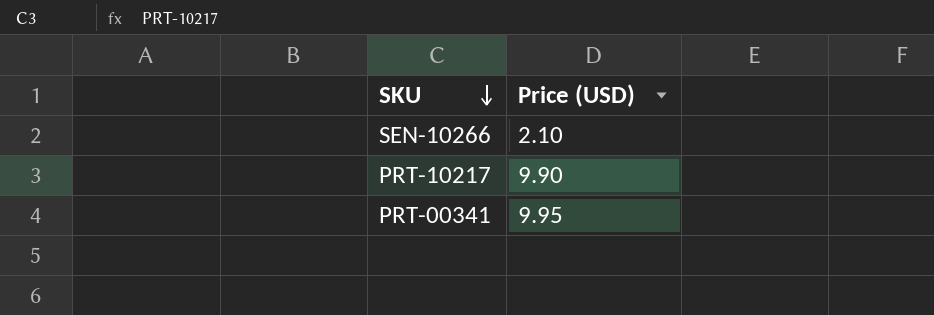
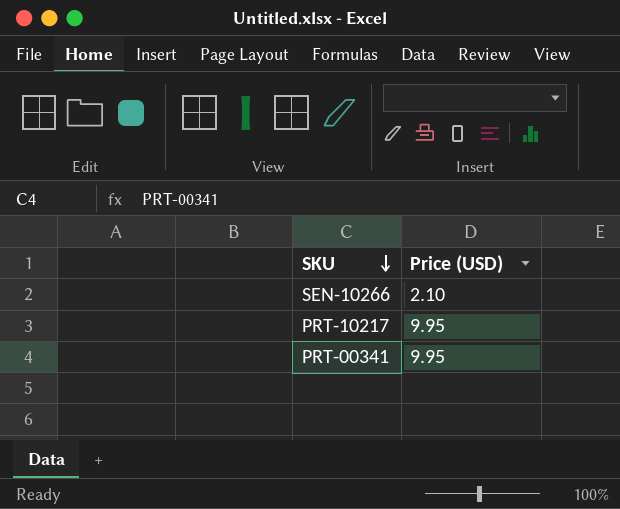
PRT-10217 | Price (USD): 9.90 -> 9.95

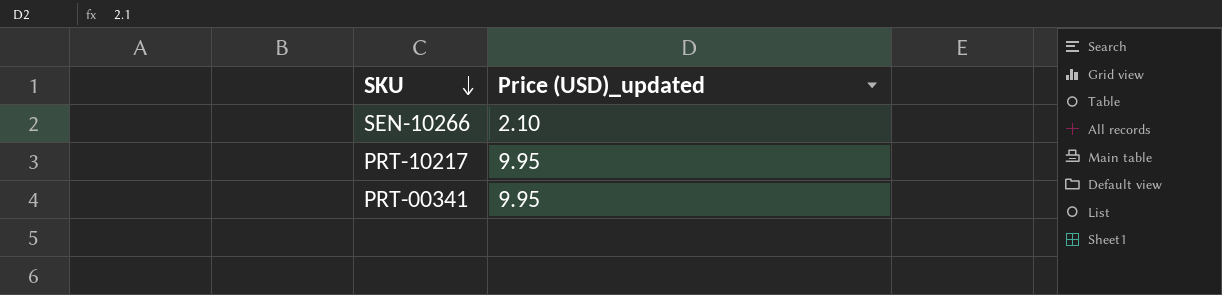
column name: Price (USD) -> Price (USD)_updated

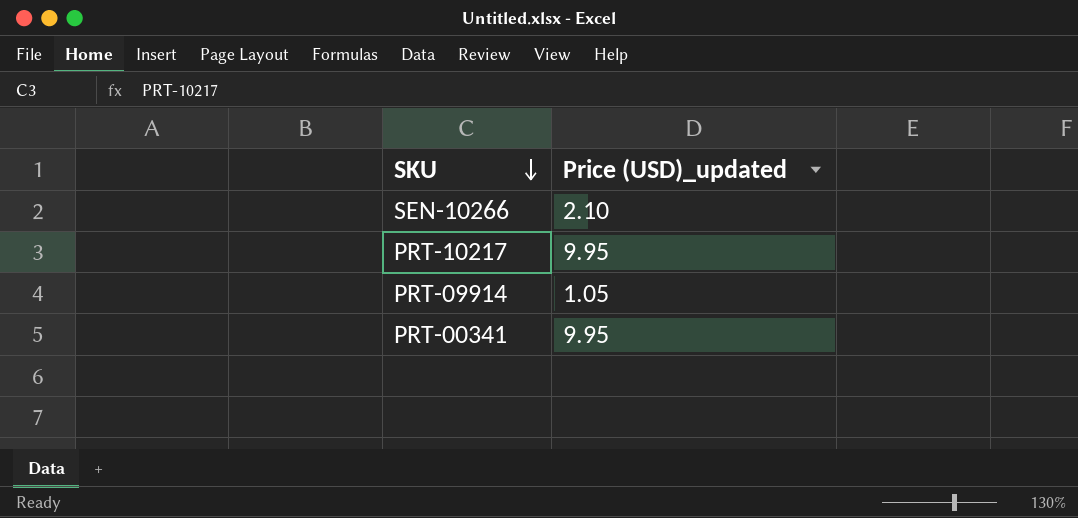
row PRT-09914: none -> 1.05

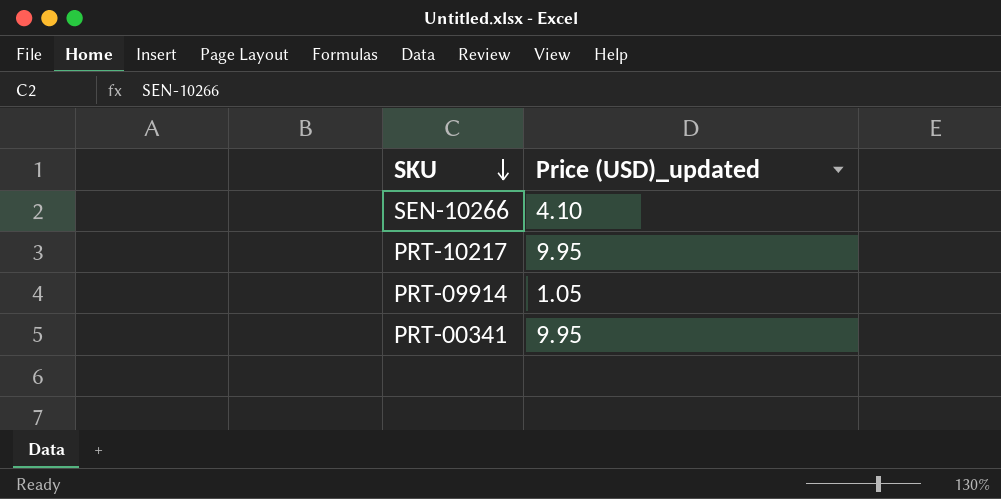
SEN-10266 | Price (USD)_updated: 2.10 -> 4.10

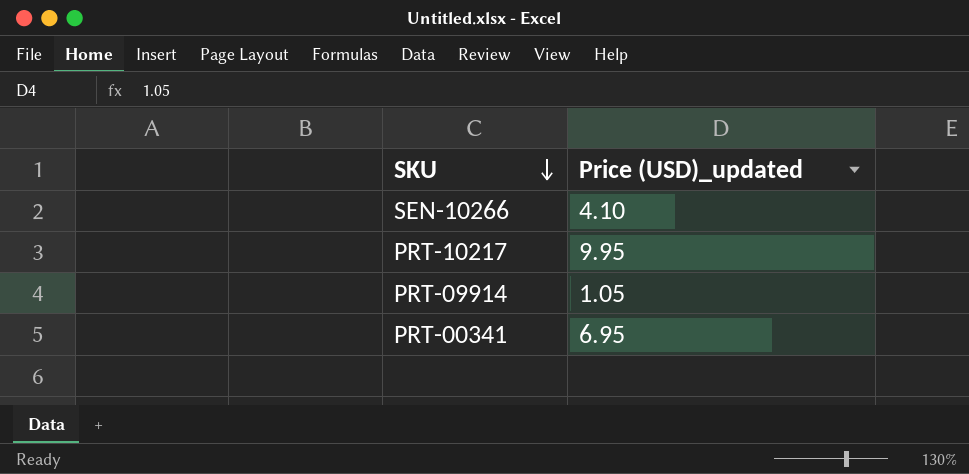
PRT-00341 | Price (USD)_updated: 9.95 -> 6.95

